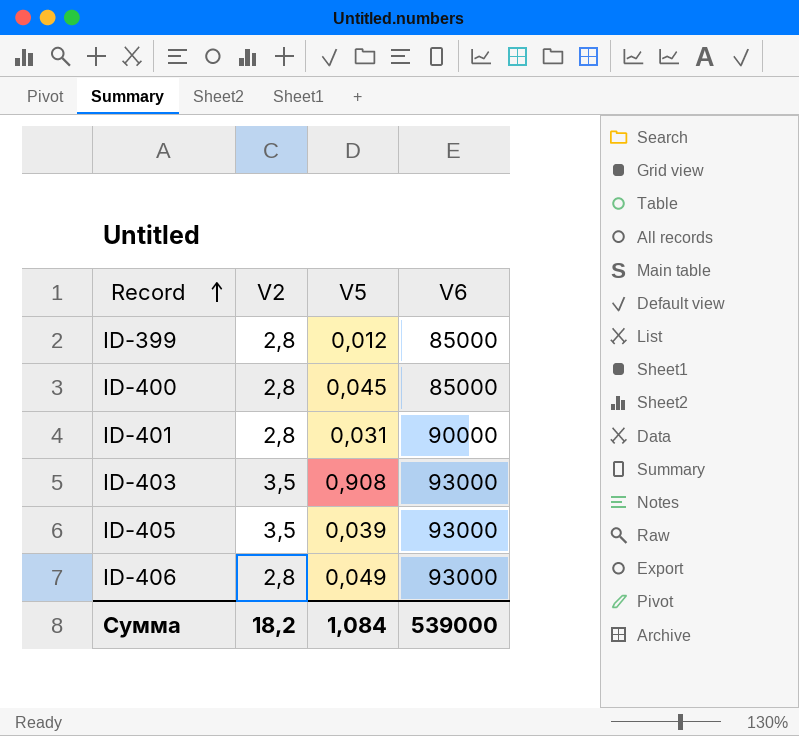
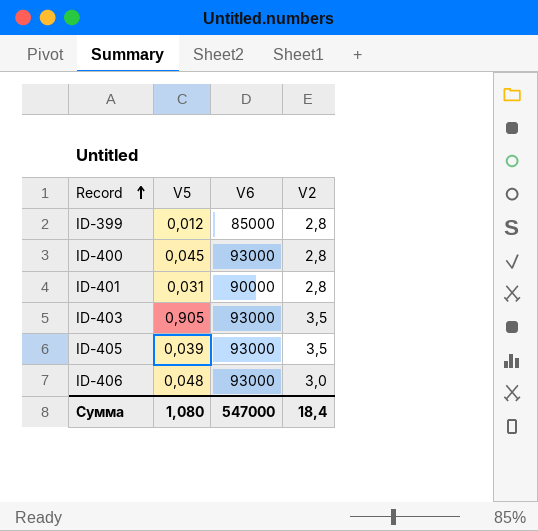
column V2 | position: 2 -> 4
ID-400 | V6: 85000 -> 93000
ID-403 | V5: 0,908 -> 0,905
ID-406 | V5: 0,049 -> 0,048
ID-406 | V2: 2,8 -> 3,0
Сумма | V5: 1,084 -> 1,080
Сумма | V6: 539000 -> 547000
Сумма | V2: 18,2 -> 18,4

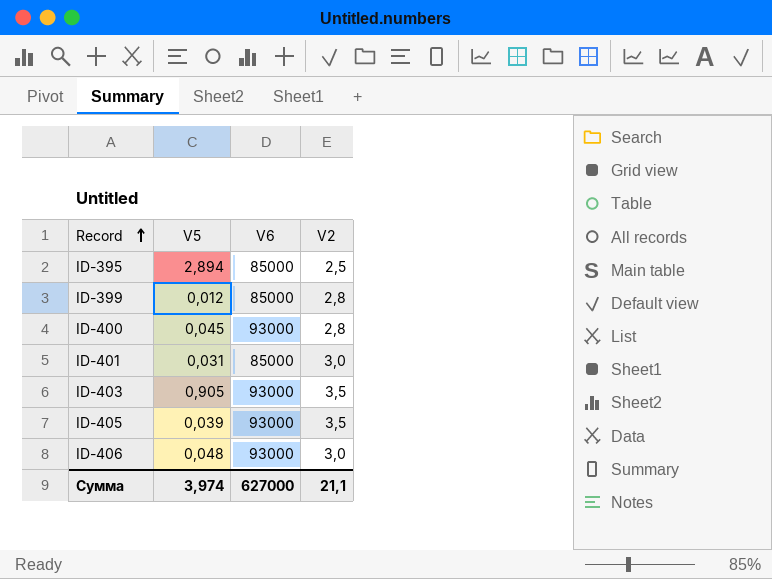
row ID-395: none -> 2,894 | 85000 | 2,5
ID-401 | V6: 90000 -> 85000
ID-401 | V2: 2,8 -> 3,0
Сумма | V5: 1,080 -> 3,974
Сумма | V6: 547000 -> 627000
Сумма | V2: 18,4 -> 21,1

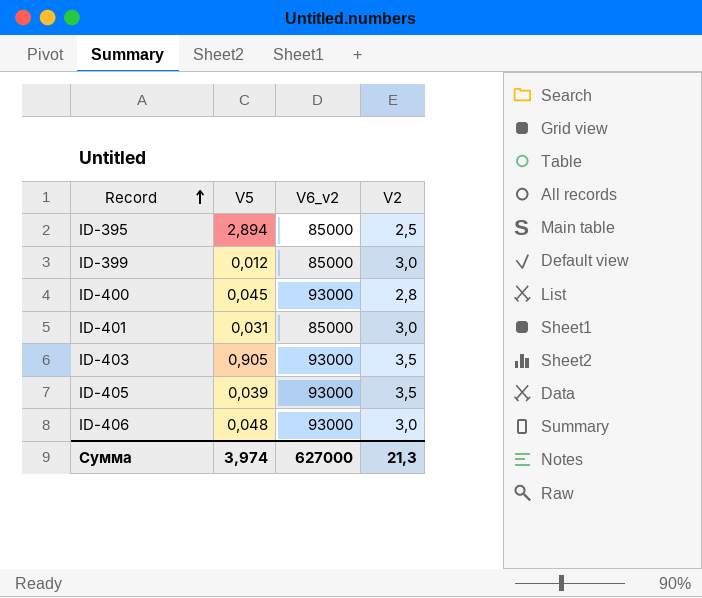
column name: V6 -> V6_v2
ID-399 | V2: 2,8 -> 3,0
Сумма | V2: 21,1 -> 21,3

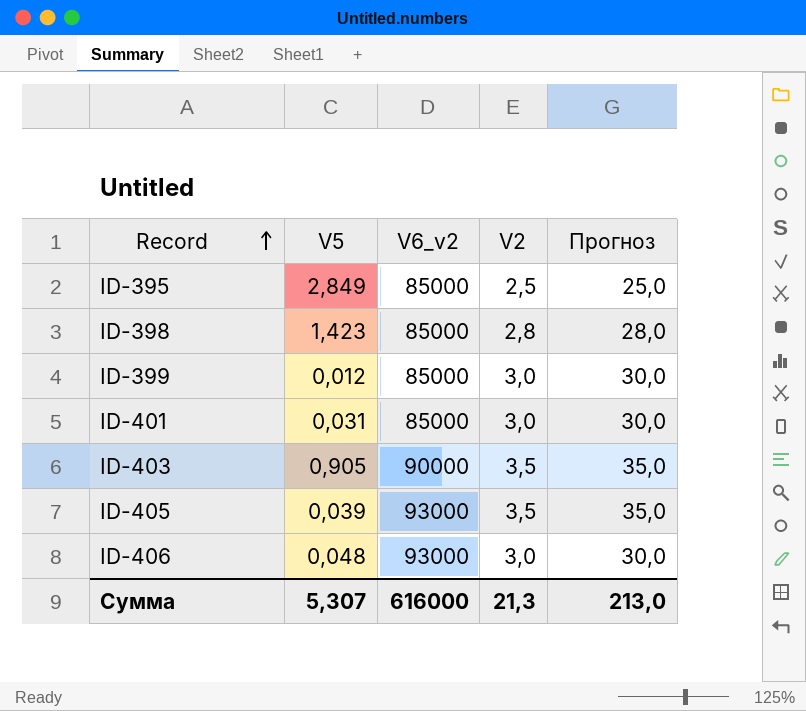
column Прогноз | formula: none -> [V2] * 10
row ID-400: 0,045 | 93000 | 2,8 -> none
ID-395 | V5: 2,894 -> 2,849
row ID-398: none -> 1,423 | 85000 | 2,8 | 28,0
ID-403 | V6_v2: 93000 -> 90000
Сумма | V5: 3,974 -> 5,307
Сумма | V6_v2: 627000 -> 616000

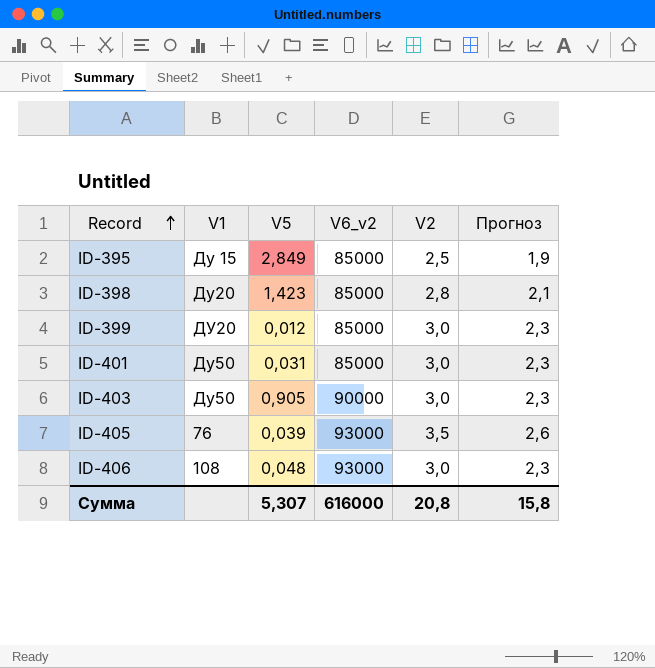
column V1 | position: none -> 2
column Прогноз | formula: [V2] * 10 -> [V2] * 0,75
ID-403 | V2: 3,5 -> 3,0
Сумма | V2: 21,3 -> 20,8
Сумма | Прогноз: 213,0 -> 15,8

